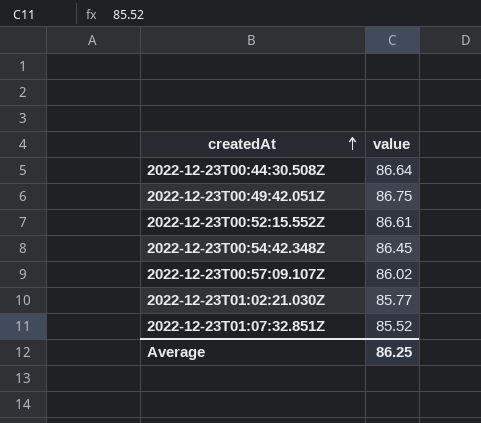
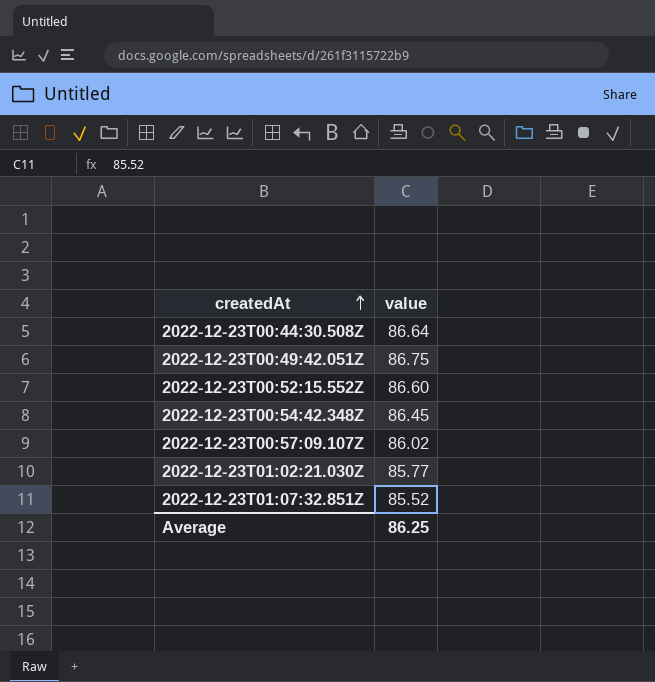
2022-12-23T00:52:15.552Z | value: 86.61 -> 86.60

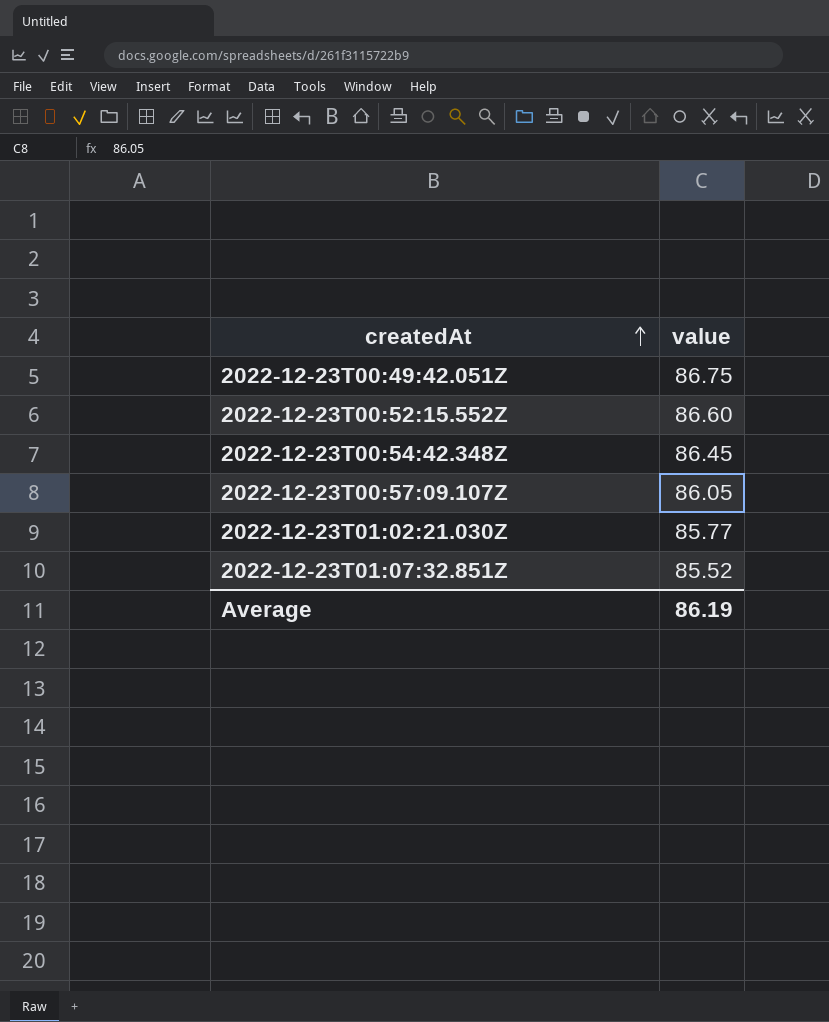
row 2022-12-23T00:44:30.508Z: 86.64 -> none
2022-12-23T00:57:09.107Z | value: 86.02 -> 86.05
Average | value: 86.25 -> 86.19

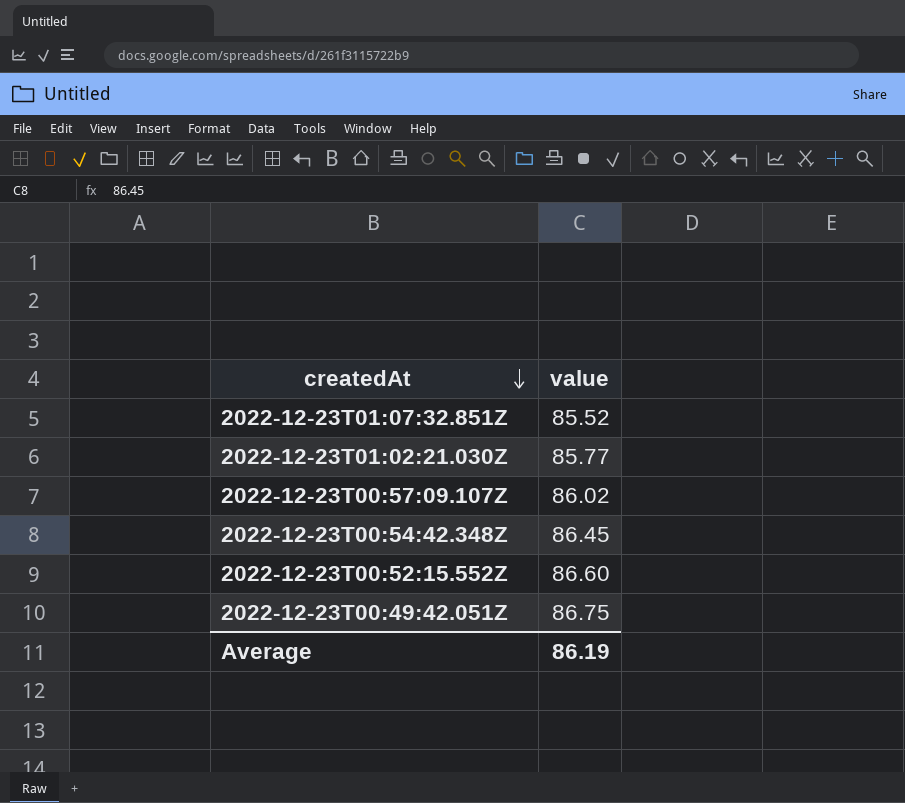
row order: createdAt ascending -> createdAt descending
2022-12-23T00:57:09.107Z | value: 86.05 -> 86.02

